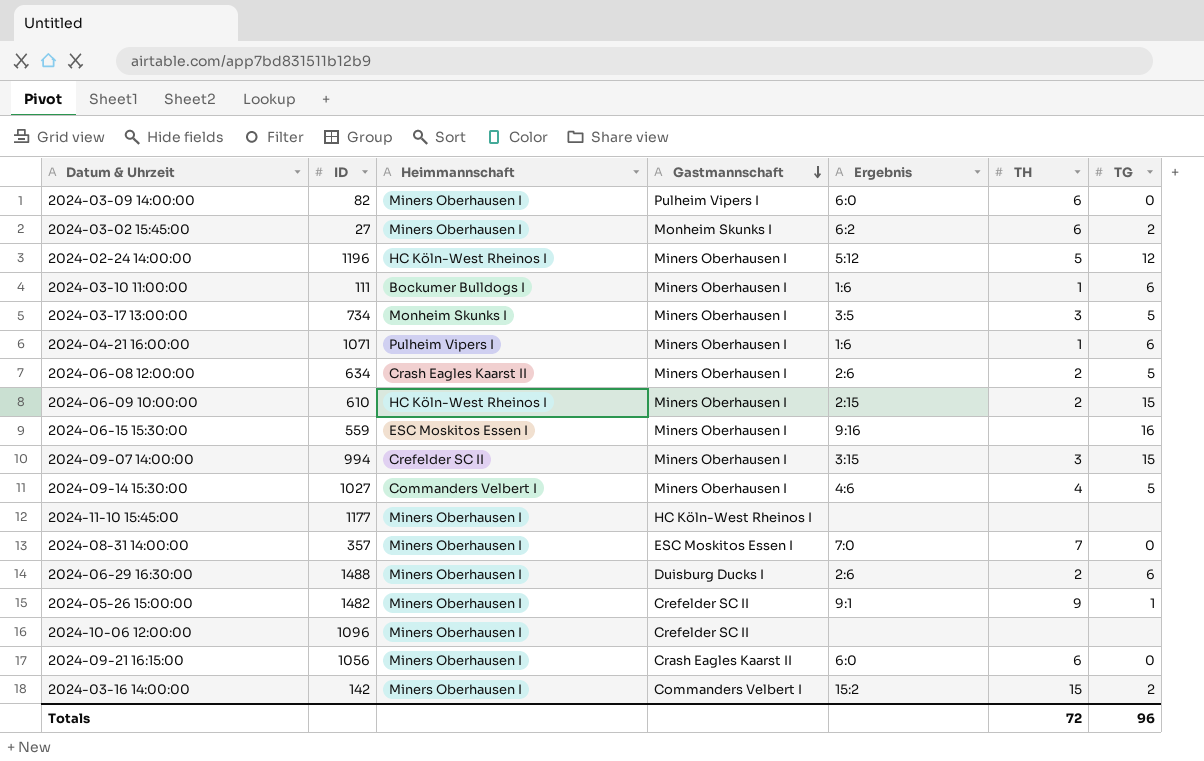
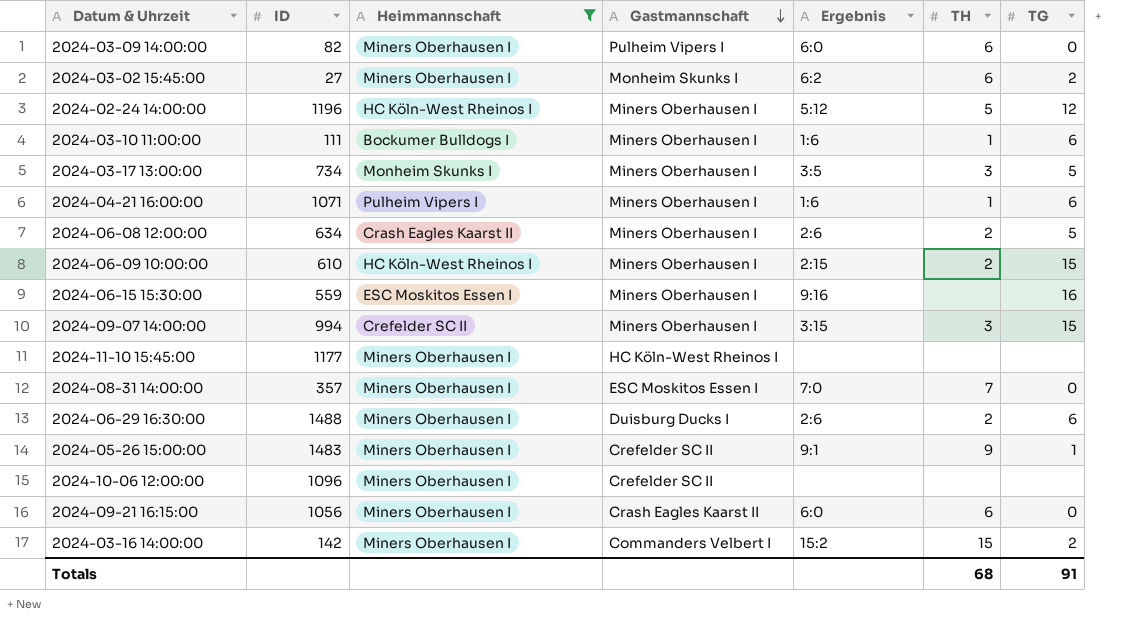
filter: none -> Heimmannschaft != Commanders Velbert I
2024-05-26 15:00:00 | ID: 1482 -> 1483
Totals | TH: 72 -> 68
Totals | TG: 96 -> 91

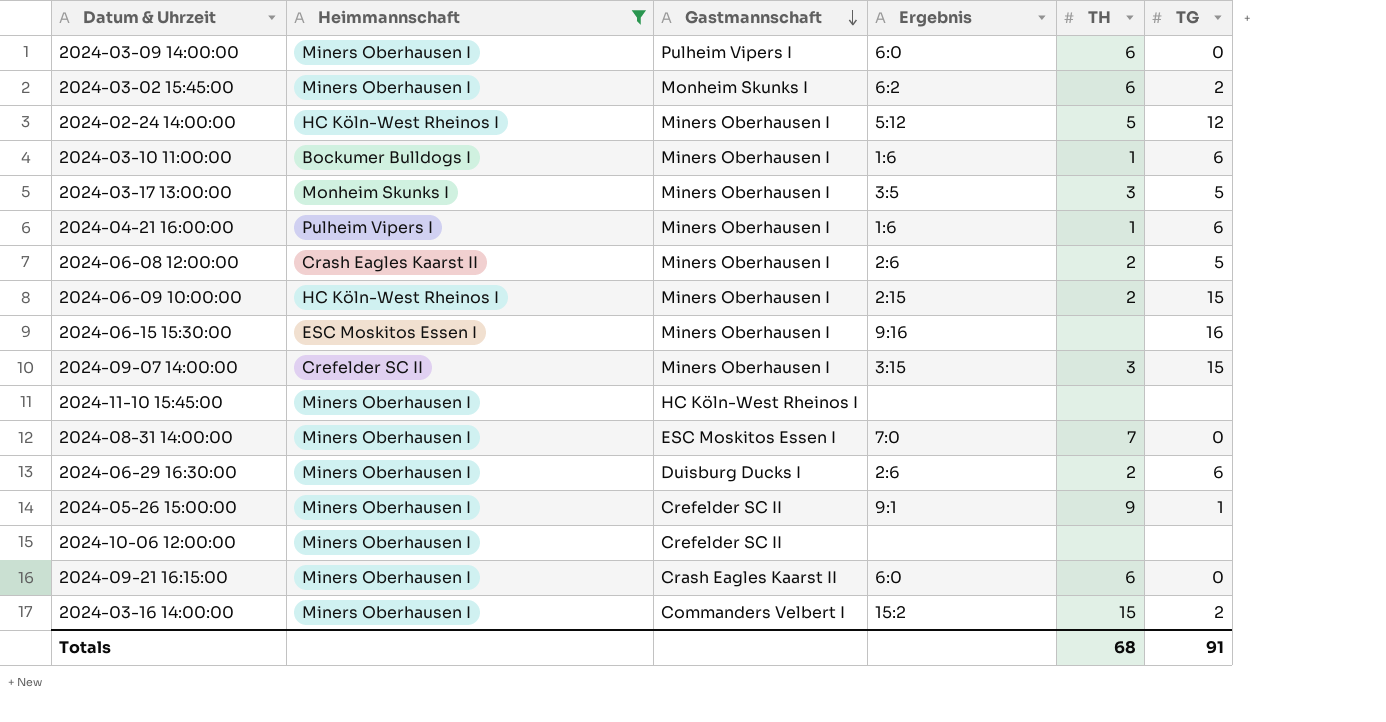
column ID | position: 2 -> none

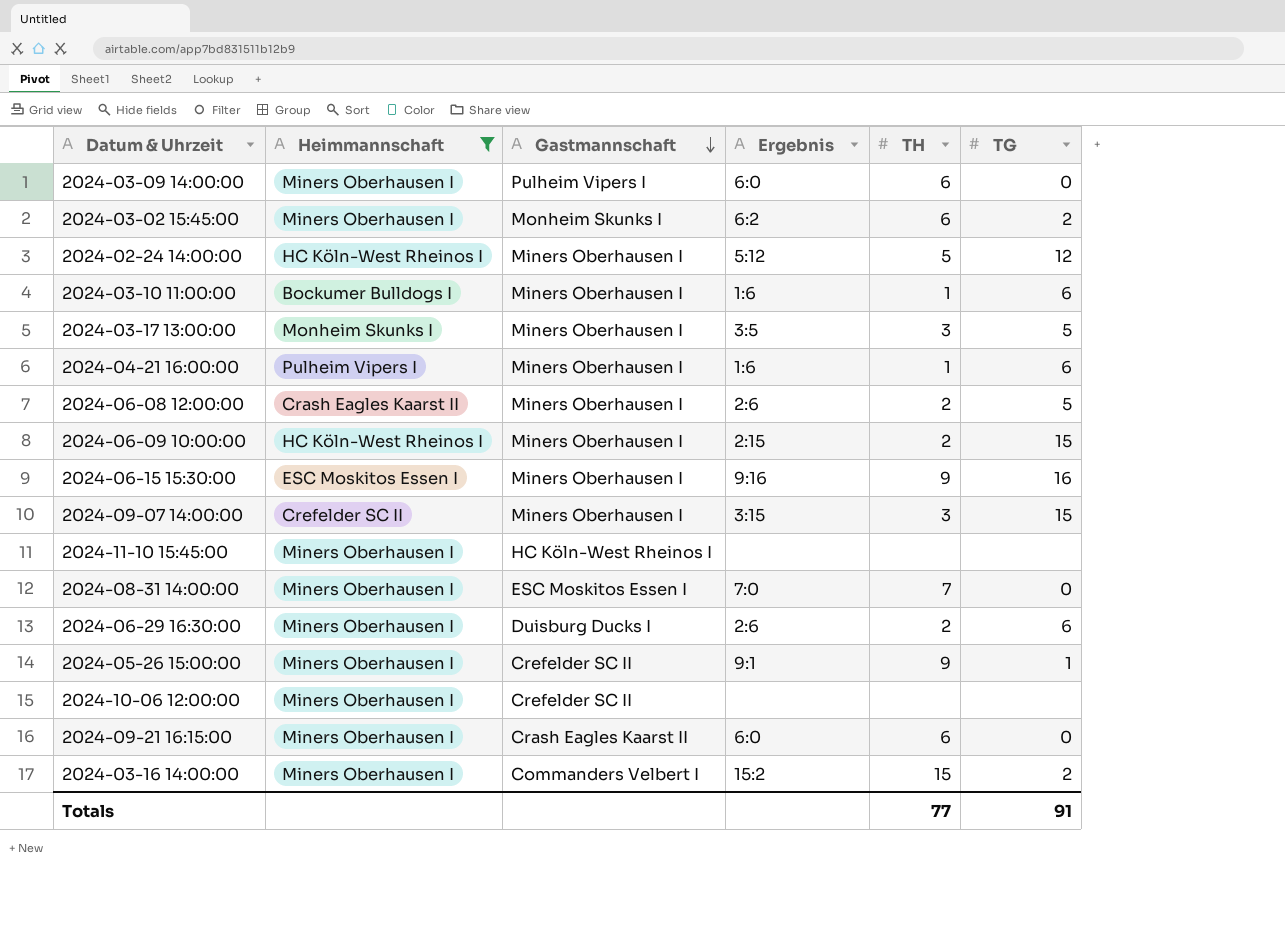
2024-06-15 15:30:00 | TH: none -> 9
Totals | TH: 68 -> 77

